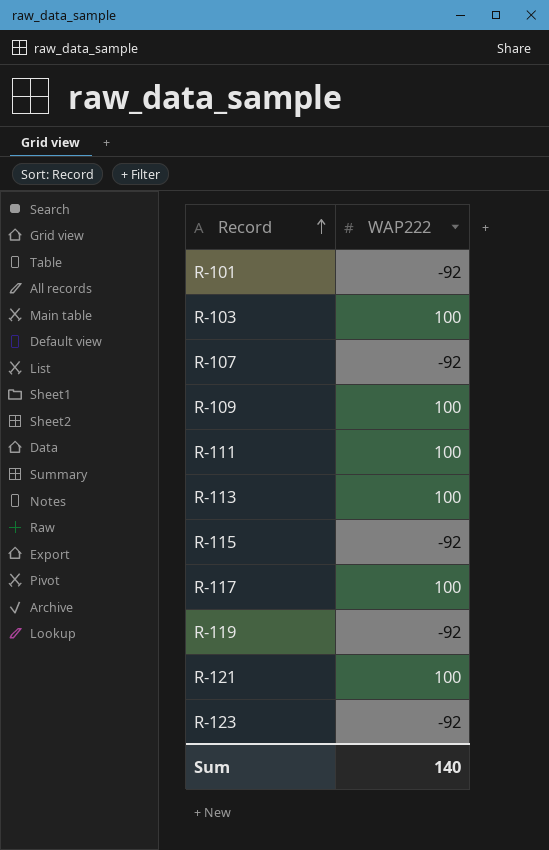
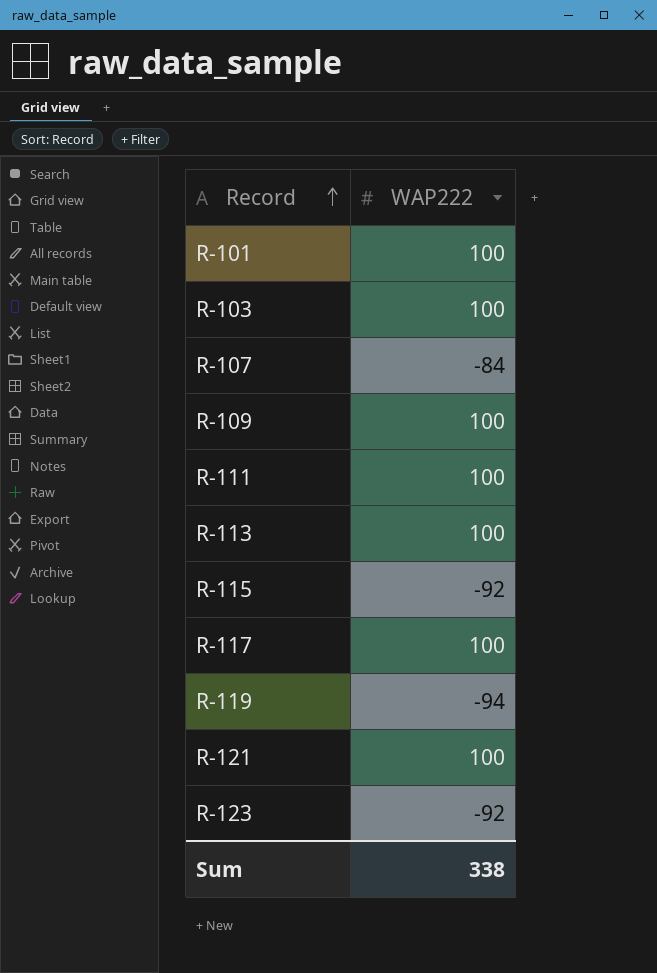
R-101 | WAP222: -92 -> 100
R-107 | WAP222: -92 -> -84
R-119 | WAP222: -92 -> -94
Sum | WAP222: 140 -> 338

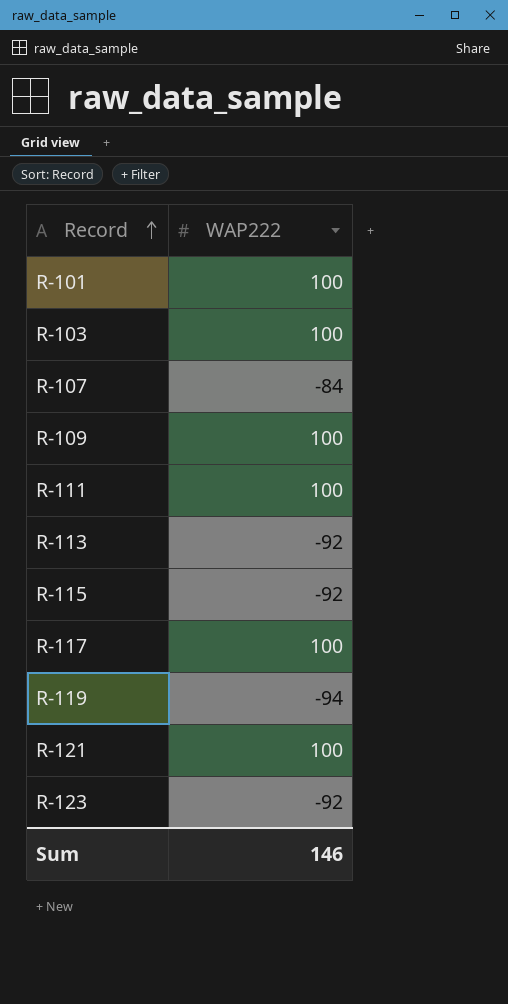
R-113 | WAP222: 100 -> -92
Sum | WAP222: 338 -> 146

